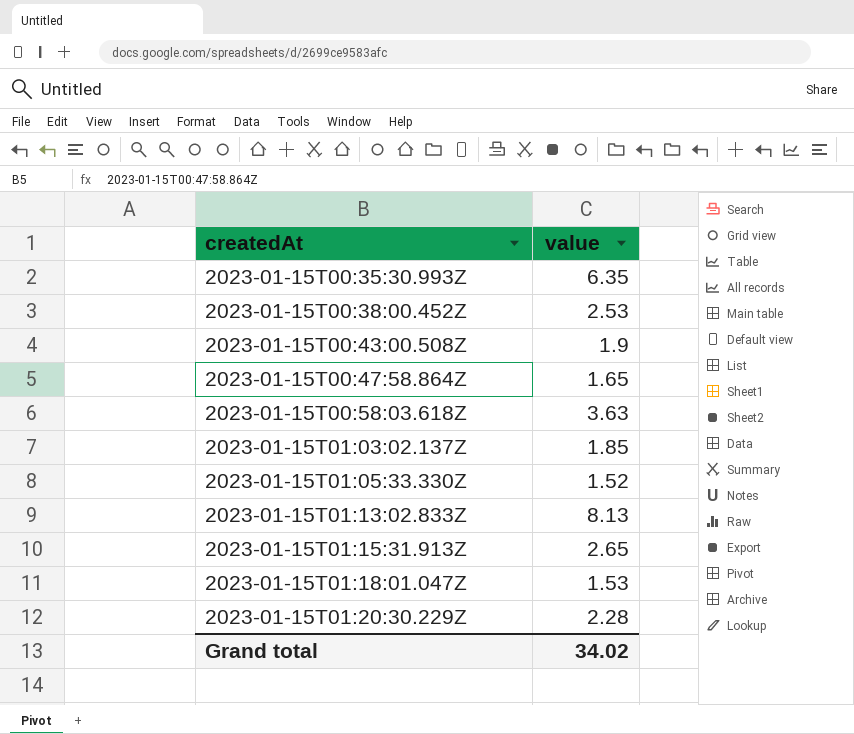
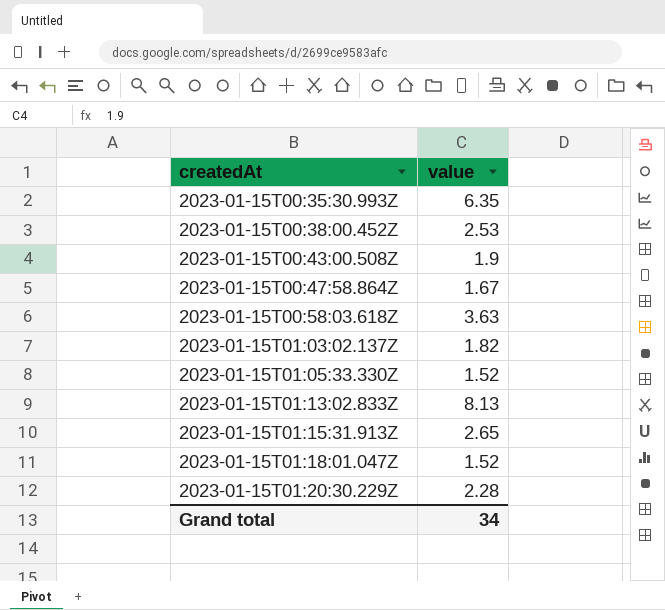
2023-01-15T00:47:58.864Z | value: 1.65 -> 1.67
2023-01-15T01:03:02.137Z | value: 1.85 -> 1.82
2023-01-15T01:18:01.047Z | value: 1.53 -> 1.52
Grand total | value: 34.02 -> 34

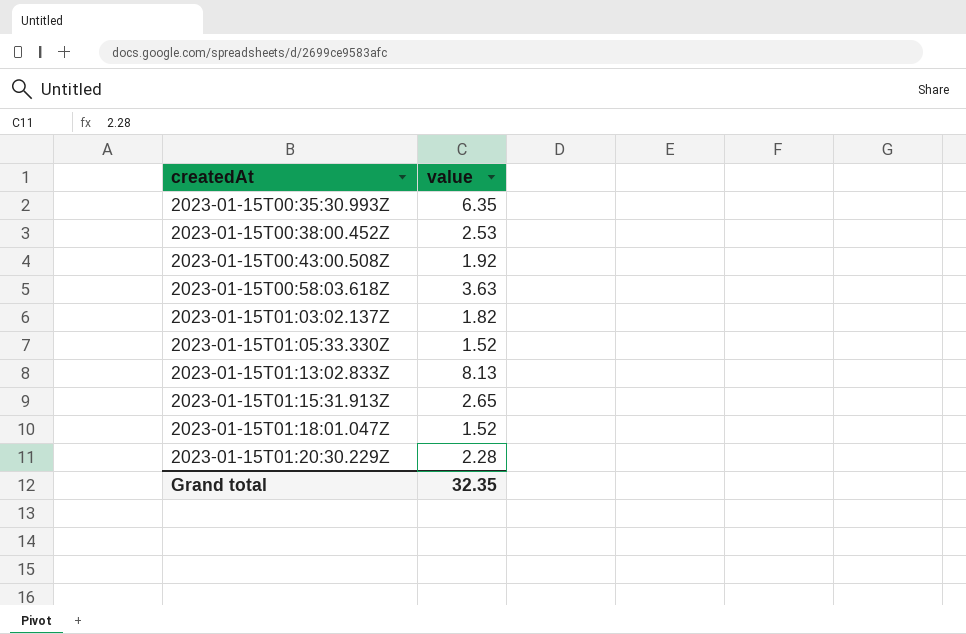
row 2023-01-15T00:47:58.864Z: 1.67 -> none
2023-01-15T00:43:00.508Z | value: 1.9 -> 1.92
Grand total | value: 34 -> 32.35

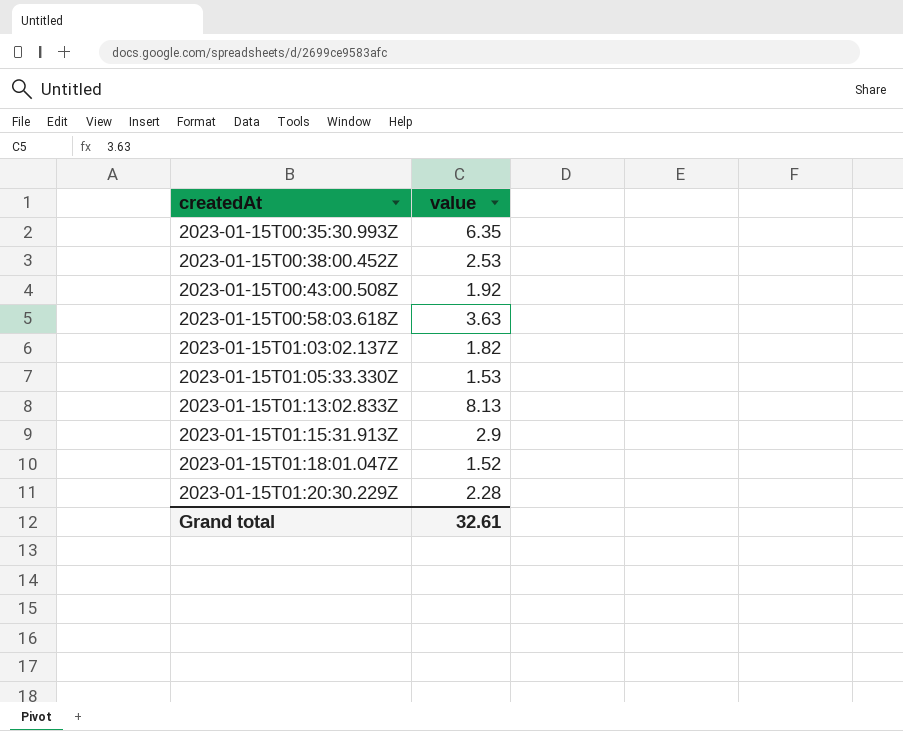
2023-01-15T01:05:33.330Z | value: 1.52 -> 1.53
2023-01-15T01:15:31.913Z | value: 2.65 -> 2.9
Grand total | value: 32.35 -> 32.61

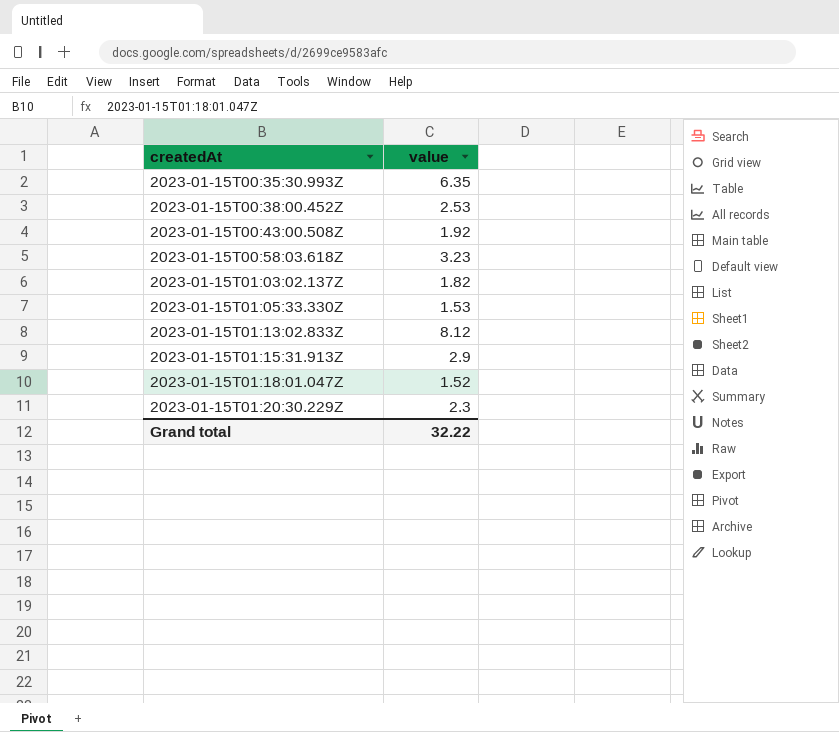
2023-01-15T00:58:03.618Z | value: 3.63 -> 3.23
2023-01-15T01:13:02.833Z | value: 8.13 -> 8.12
2023-01-15T01:20:30.229Z | value: 2.28 -> 2.3
Grand total | value: 32.61 -> 32.22

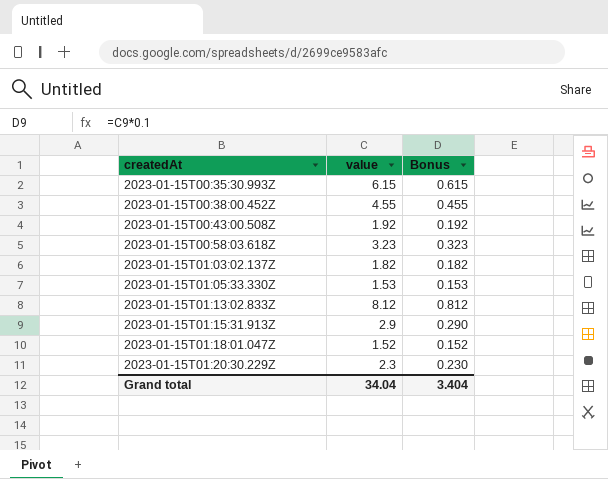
column Bonus | formula: none -> [value] * 0.1
2023-01-15T00:35:30.993Z | value: 6.35 -> 6.15
2023-01-15T00:38:00.452Z | value: 2.53 -> 4.55
Grand total | value: 32.22 -> 34.04

